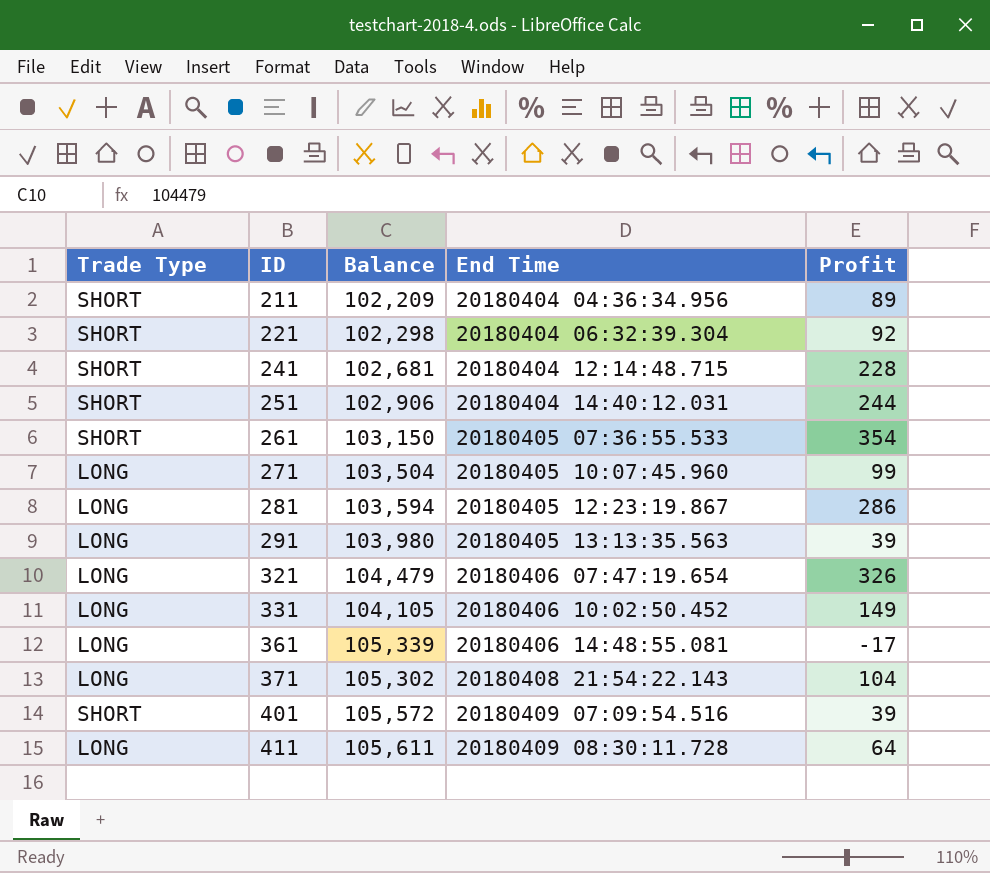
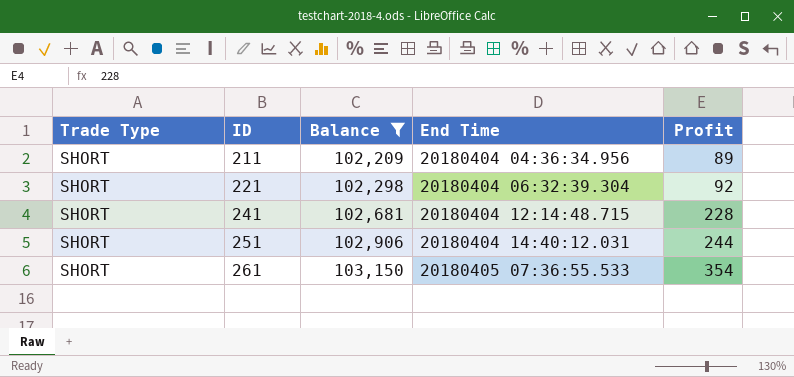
filter: none -> Balance <= 103,150

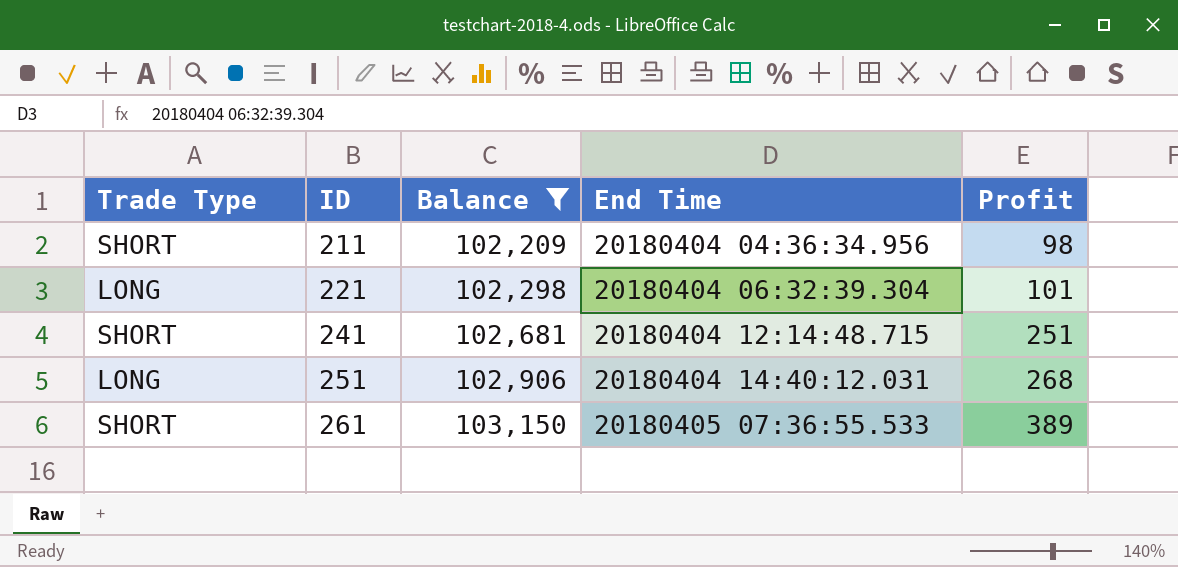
211 | Profit: 89 -> 98
221 | Trade Type: SHORT -> LONG
221 | Profit: 92 -> 101
241 | Profit: 228 -> 251
251 | Trade Type: SHORT -> LONG
251 | Profit: 244 -> 268
261 | Profit: 354 -> 389

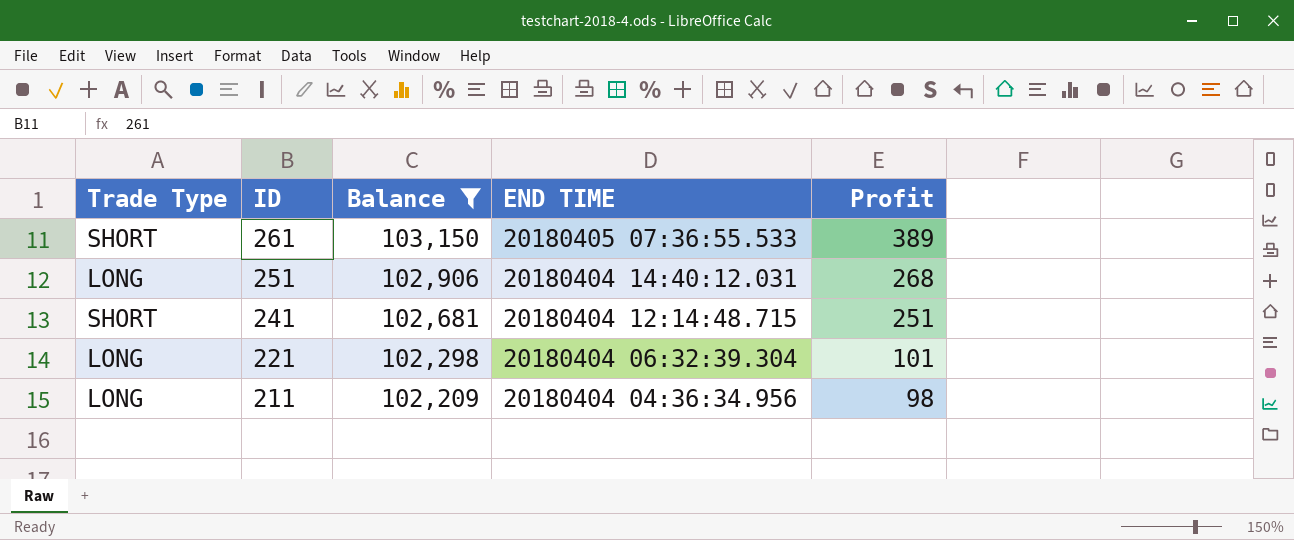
row order: ID ascending -> ID descending
column name: End Time -> END TIME
211 | Trade Type: SHORT -> LONG

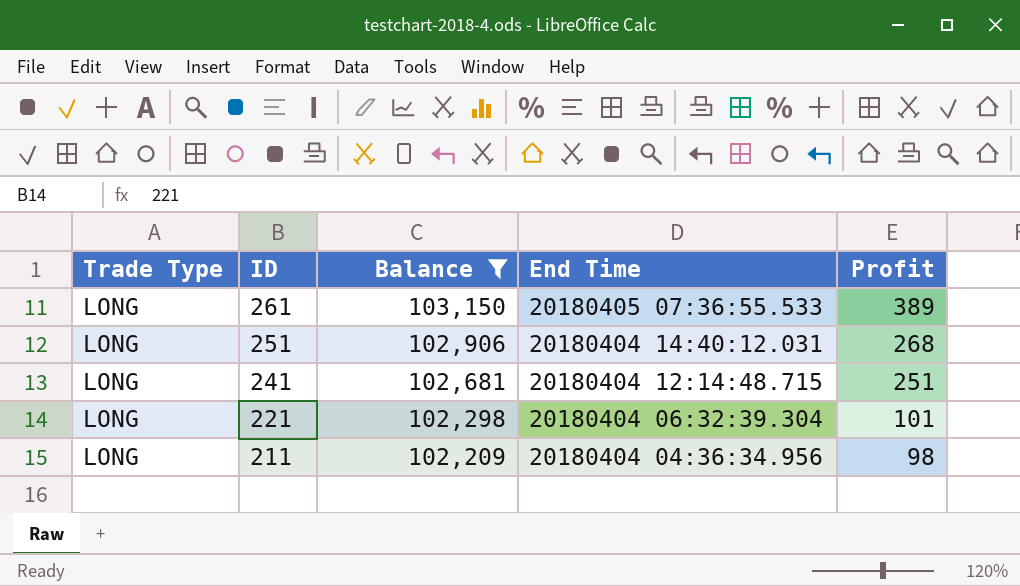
column name: END TIME -> End Time
261 | Trade Type: SHORT -> LONG
241 | Trade Type: SHORT -> LONG

